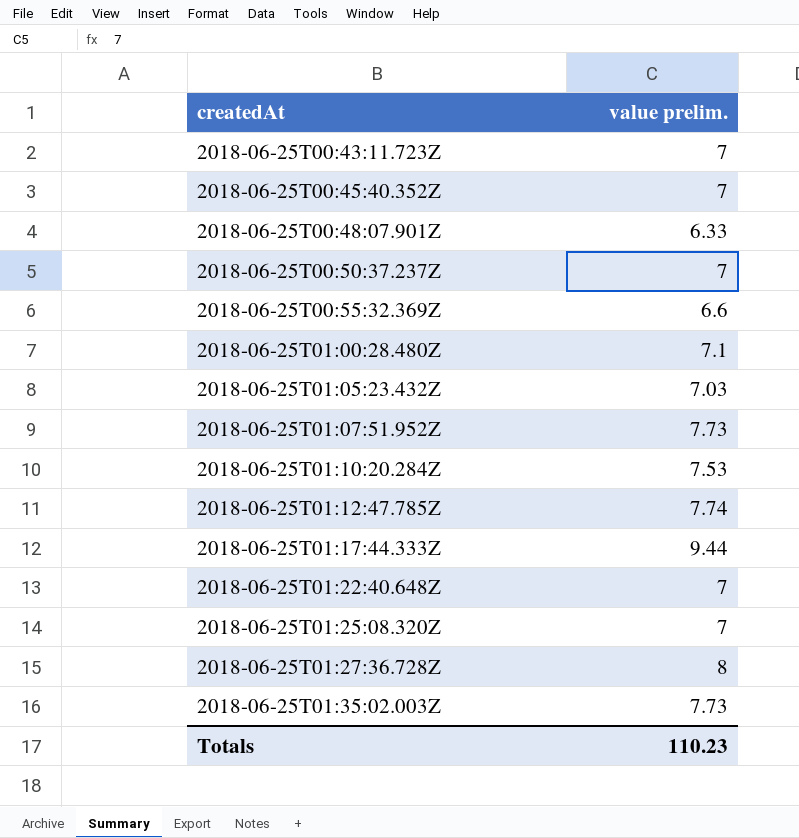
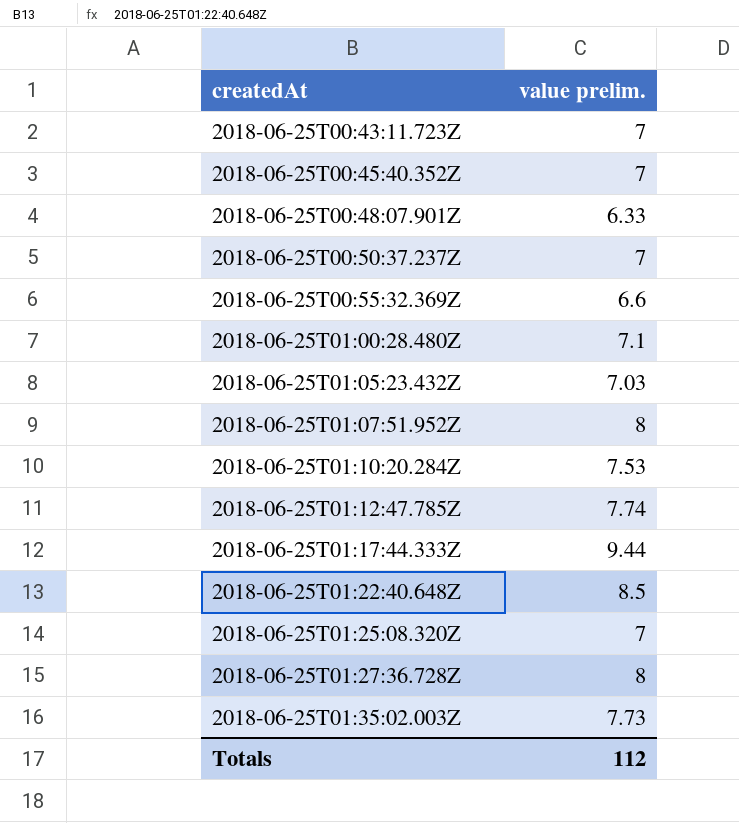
2018-06-25T01:07:51.952Z | value prelim.: 7.73 -> 8
2018-06-25T01:22:40.648Z | value prelim.: 7 -> 8.5
Totals | value prelim.: 110.23 -> 112

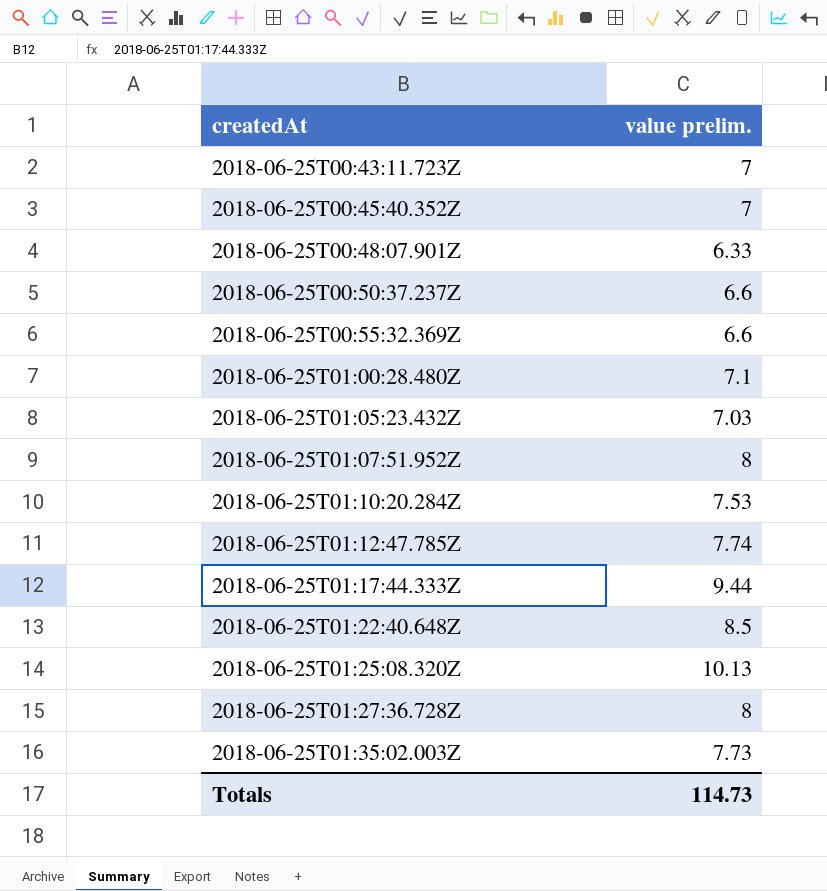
2018-06-25T00:50:37.237Z | value prelim.: 7 -> 6.6
2018-06-25T01:25:08.320Z | value prelim.: 7 -> 10.13
Totals | value prelim.: 112 -> 114.73

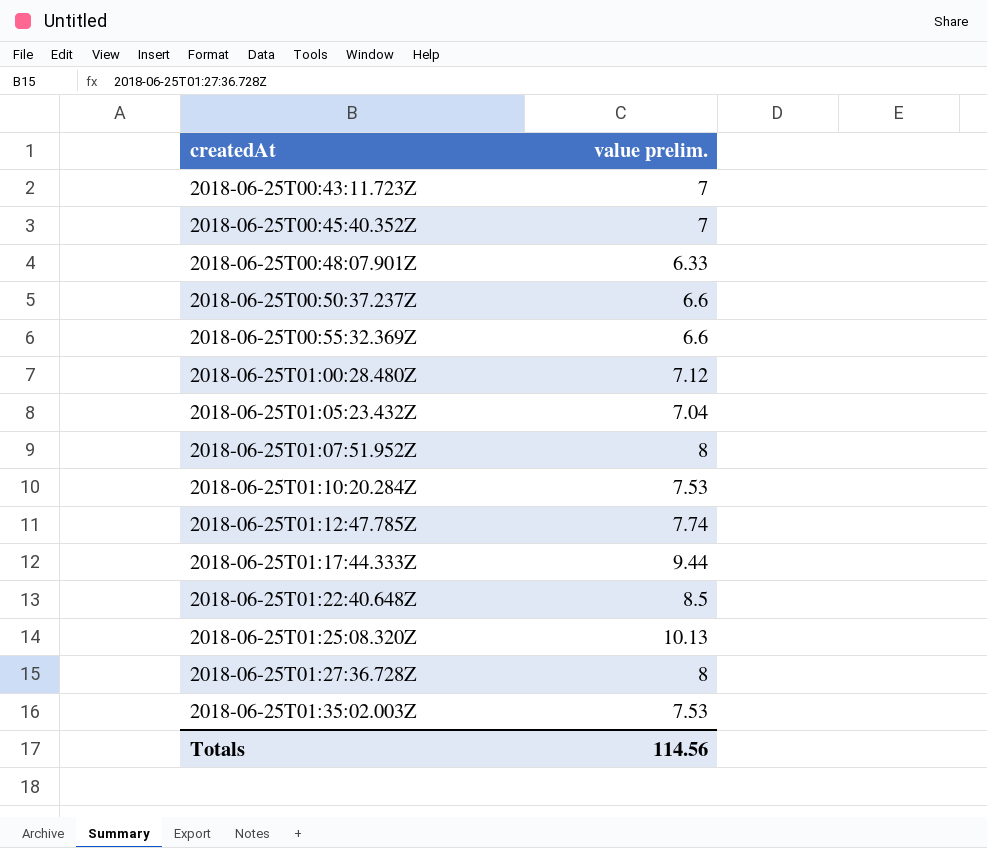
2018-06-25T01:00:28.480Z | value prelim.: 7.1 -> 7.12
2018-06-25T01:05:23.432Z | value prelim.: 7.03 -> 7.04
2018-06-25T01:35:02.003Z | value prelim.: 7.73 -> 7.53
Totals | value prelim.: 114.73 -> 114.56

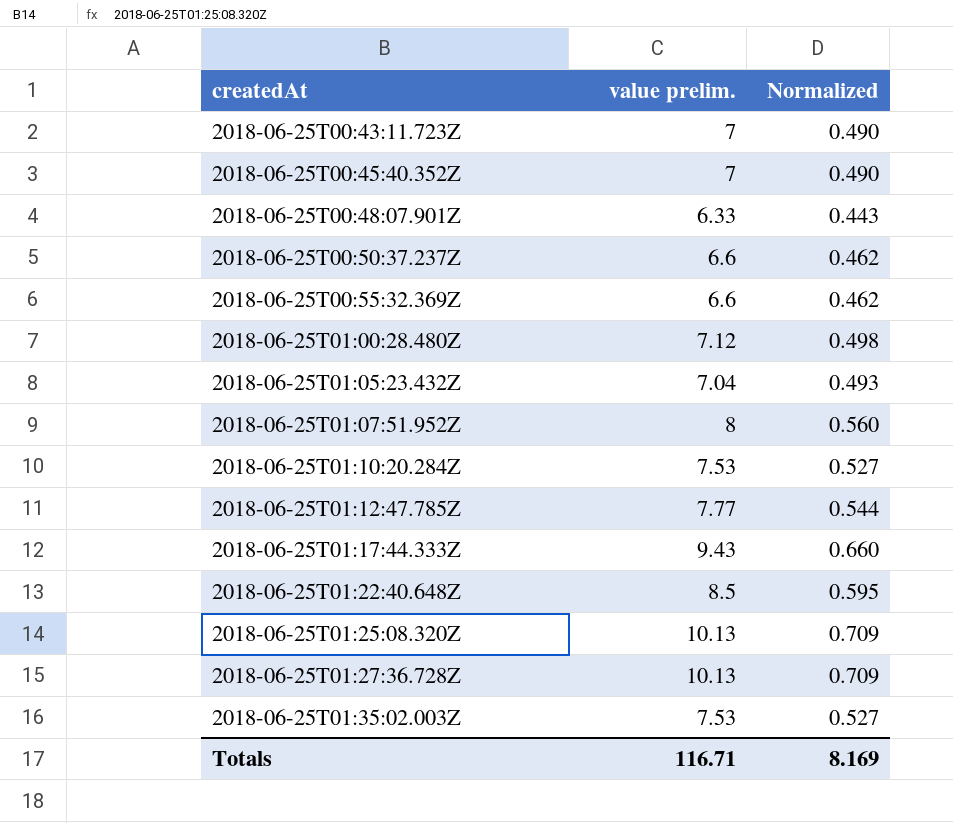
column Normalized | formula: none -> [value prelim.] * 0.07
2018-06-25T01:12:47.785Z | value prelim.: 7.74 -> 7.77
2018-06-25T01:17:44.333Z | value prelim.: 9.44 -> 9.43
2018-06-25T01:27:36.728Z | value prelim.: 8 -> 10.13
Totals | value prelim.: 114.56 -> 116.71

